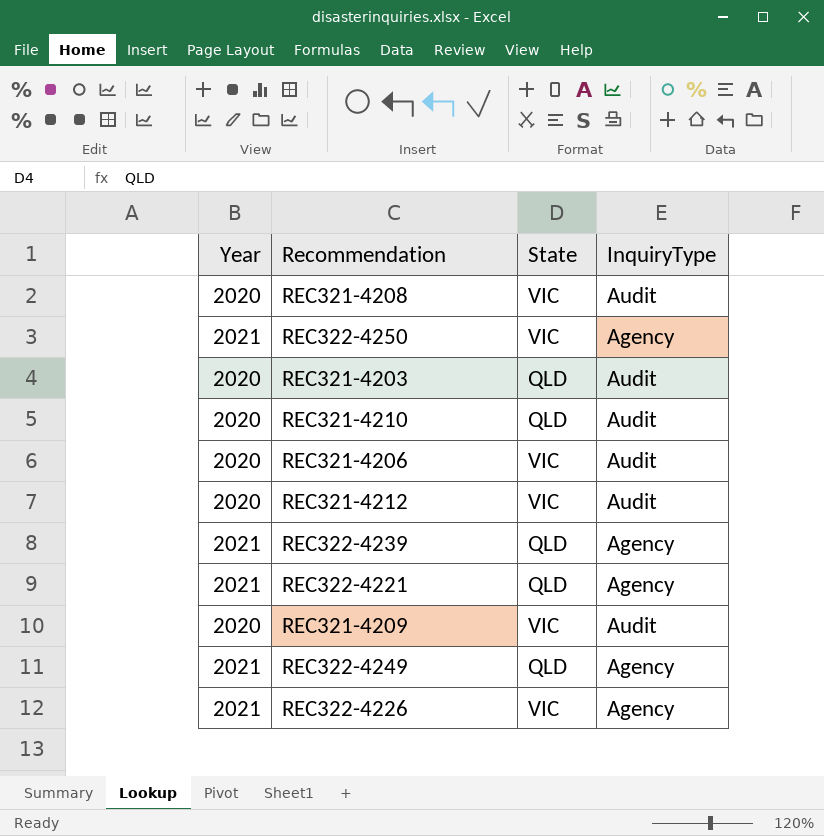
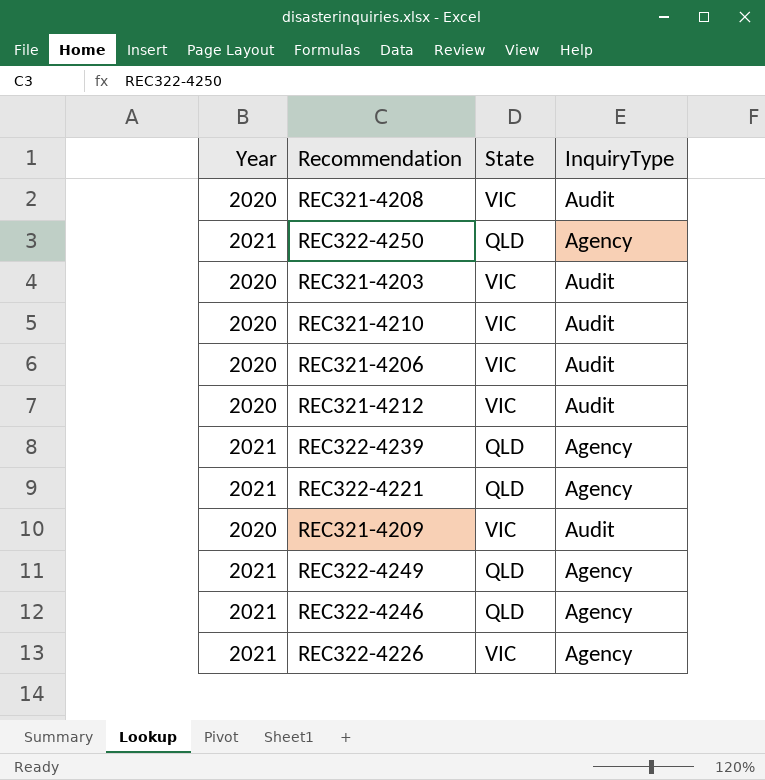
REC322-4250 | State: VIC -> QLD
REC321-4203 | State: QLD -> VIC
REC321-4210 | State: QLD -> VIC
row REC322-4246: none -> 2021 | QLD | Agency

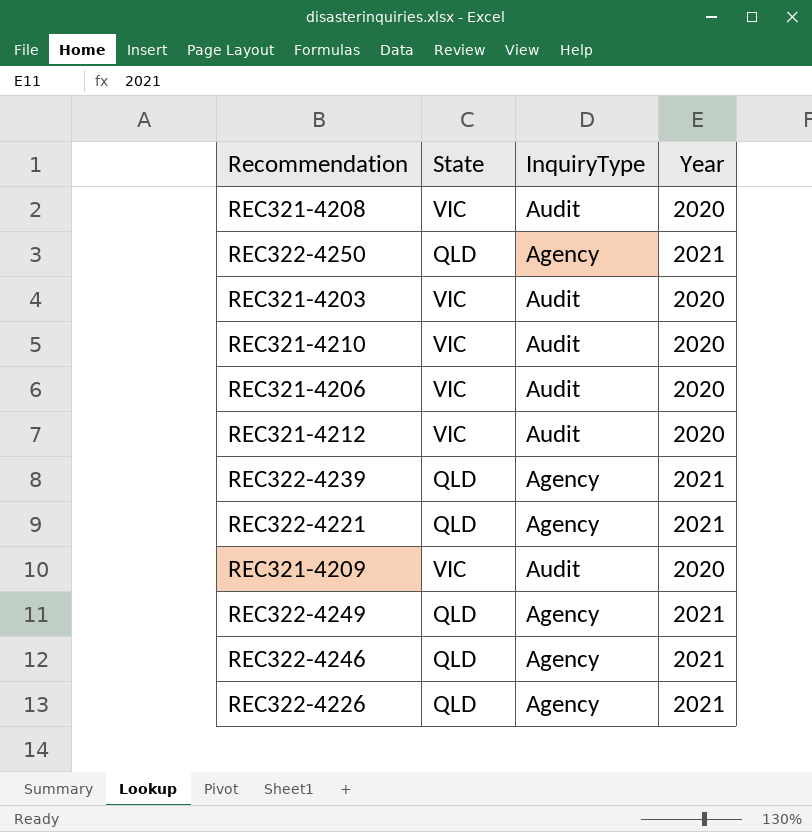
column Year | position: 1 -> 4
REC322-4226 | State: VIC -> QLD

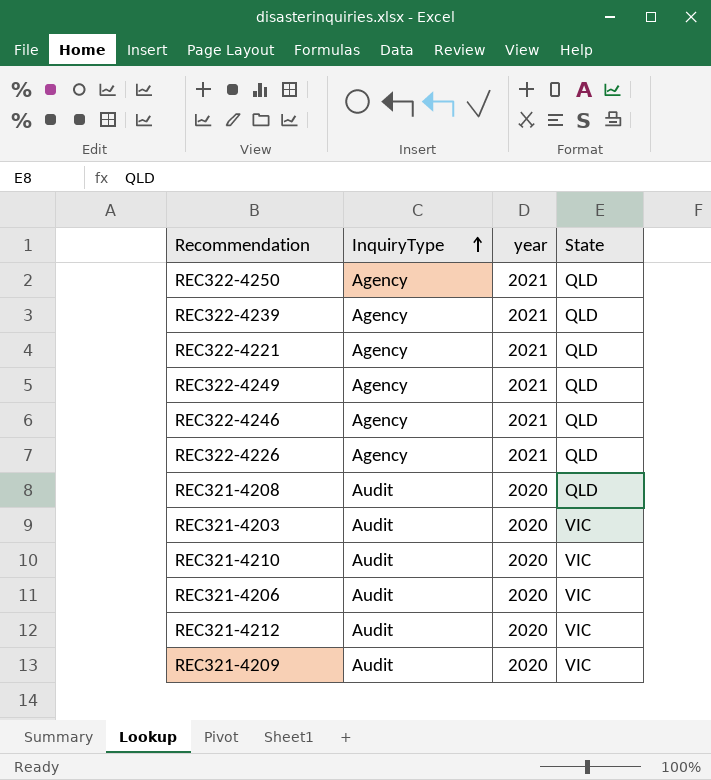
row order: none -> InquiryType ascending
column name: Year -> year
column State | position: 2 -> 4
REC321-4208 | State: VIC -> QLD

